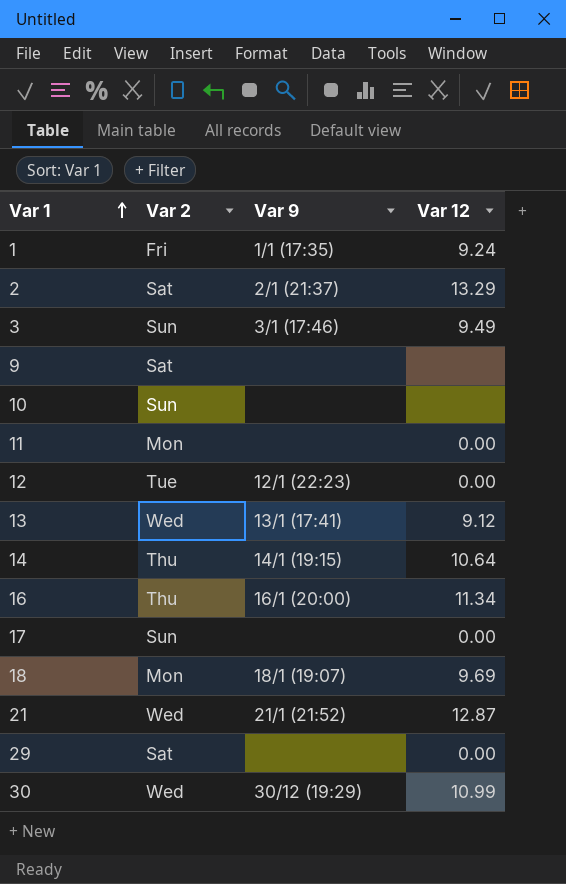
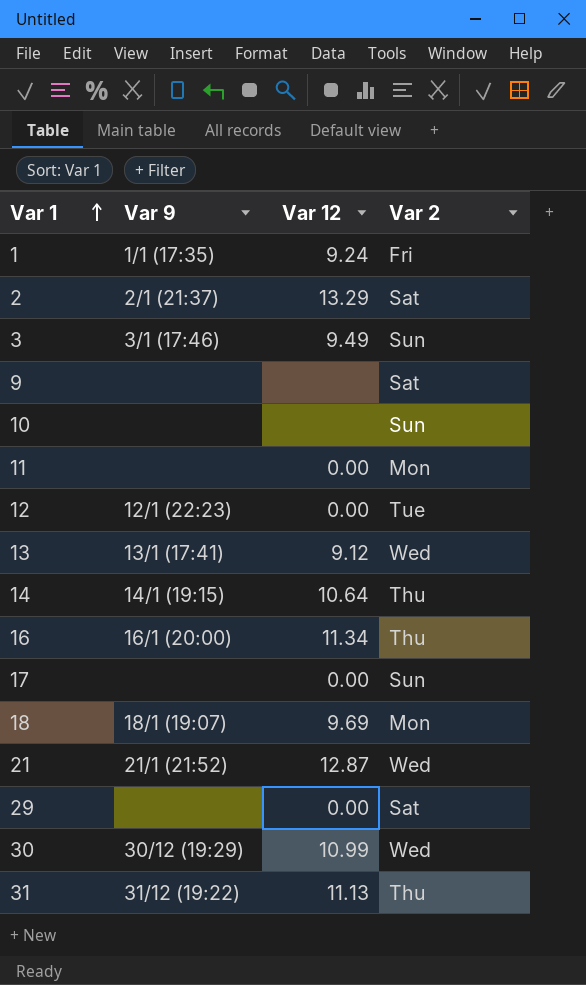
column Var 2 | position: 2 -> 4
row 31: none -> 31/12 (19:22) | 11.13 | Thu

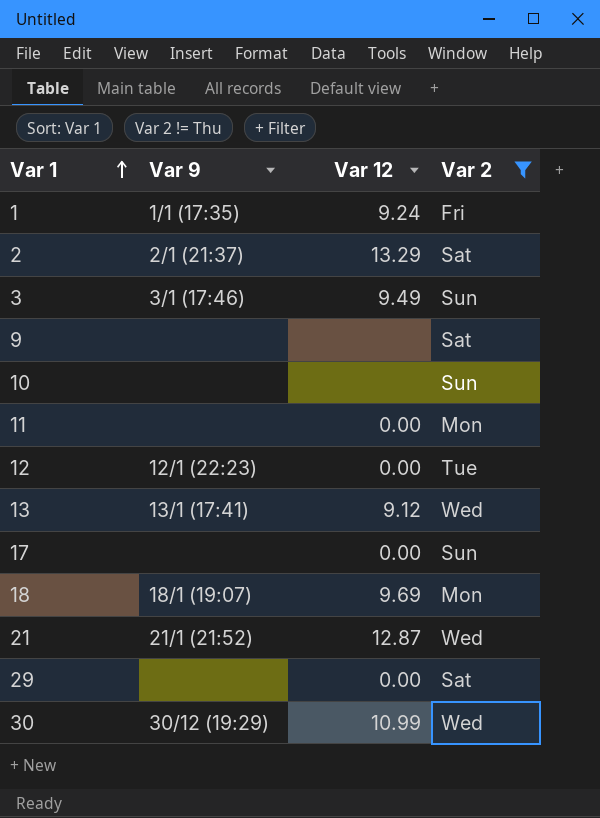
filter: none -> Var 2 != Thu

